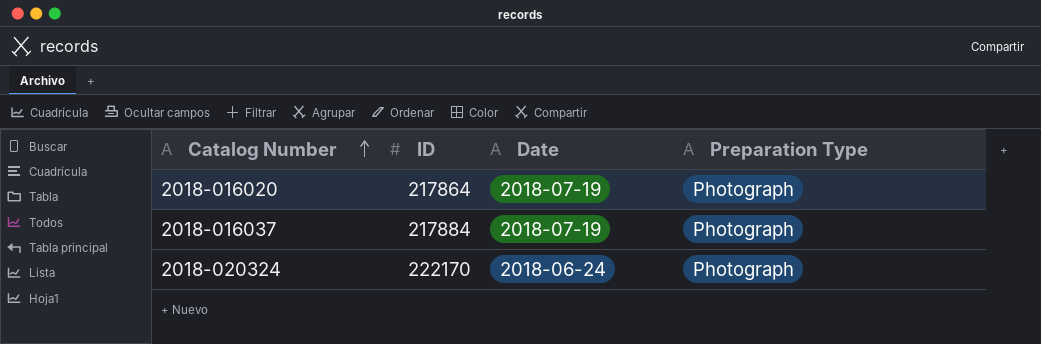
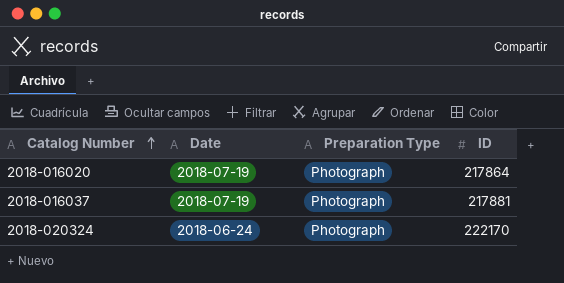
column ID | position: 2 -> 4
2018-016037 | ID: 217884 -> 217881

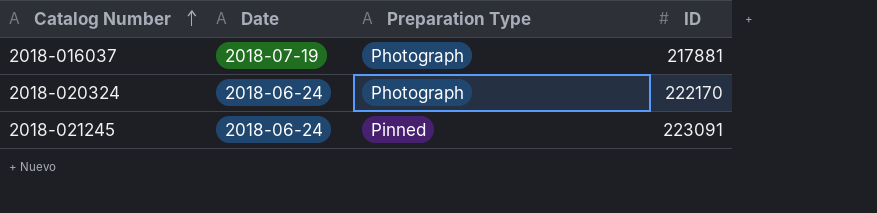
row 2018-016020: 2018-07-19 | Photograph | 217864 -> none
row 2018-021245: none -> 2018-06-24 | Pinned | 223091

